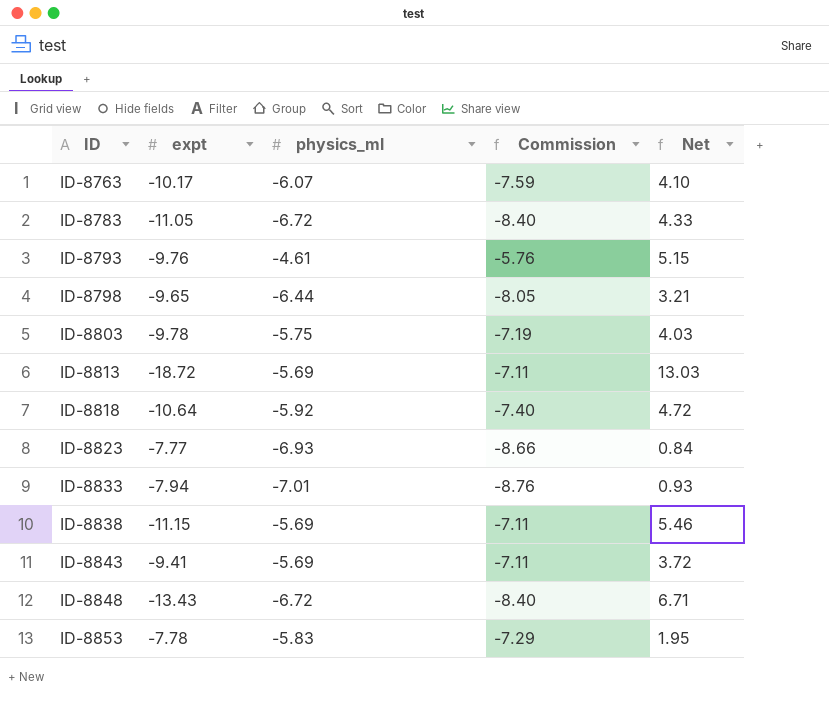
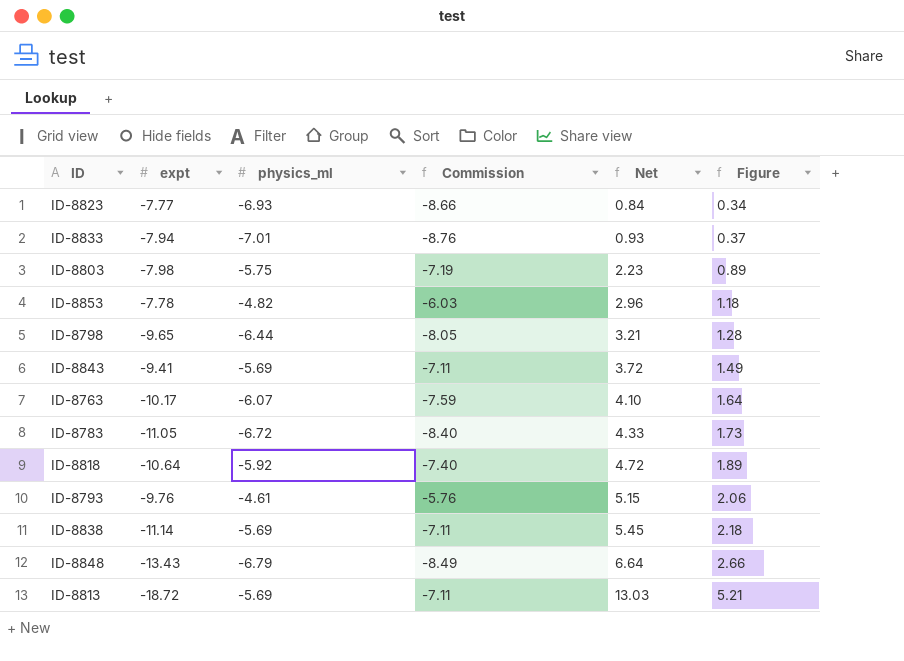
row order: ID ascending -> Net ascending
column Figure | formula: none -> [Net] * 0.4
ID-8803 | expt: -9.78 -> -7.98
ID-8803 | Net: 4.03 -> 2.23
ID-8853 | physics_ml: -5.83 -> -4.82
ID-8853 | Commission: -7.29 -> -6.03
ID-8853 | Net: 1.95 -> 2.96
ID-8838 | expt: -11.15 -> -11.14
ID-8838 | Net: 5.46 -> 5.45
ID-8848 | physics_ml: -6.72 -> -6.79
ID-8848 | Commission: -8.40 -> -8.49
ID-8848 | Net: 6.71 -> 6.64

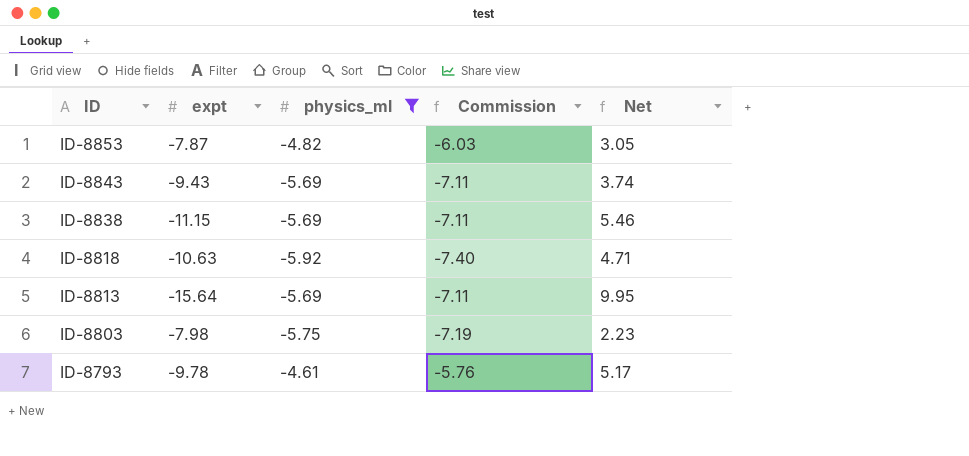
filter: none -> physics_ml >= -5.92
row order: Net ascending -> ID descending
column Figure | formula: [Net] * 0.4 -> none
ID-8853 | expt: -7.78 -> -7.87
ID-8853 | Net: 2.96 -> 3.05
ID-8843 | expt: -9.41 -> -9.43
ID-8843 | Net: 3.72 -> 3.74
ID-8838 | expt: -11.14 -> -11.15
ID-8838 | Net: 5.45 -> 5.46
ID-8818 | expt: -10.64 -> -10.63
ID-8818 | Net: 4.72 -> 4.71
ID-8813 | expt: -18.72 -> -15.64
ID-8813 | Net: 13.03 -> 9.95
ID-8793 | expt: -9.76 -> -9.78
ID-8793 | Net: 5.15 -> 5.17

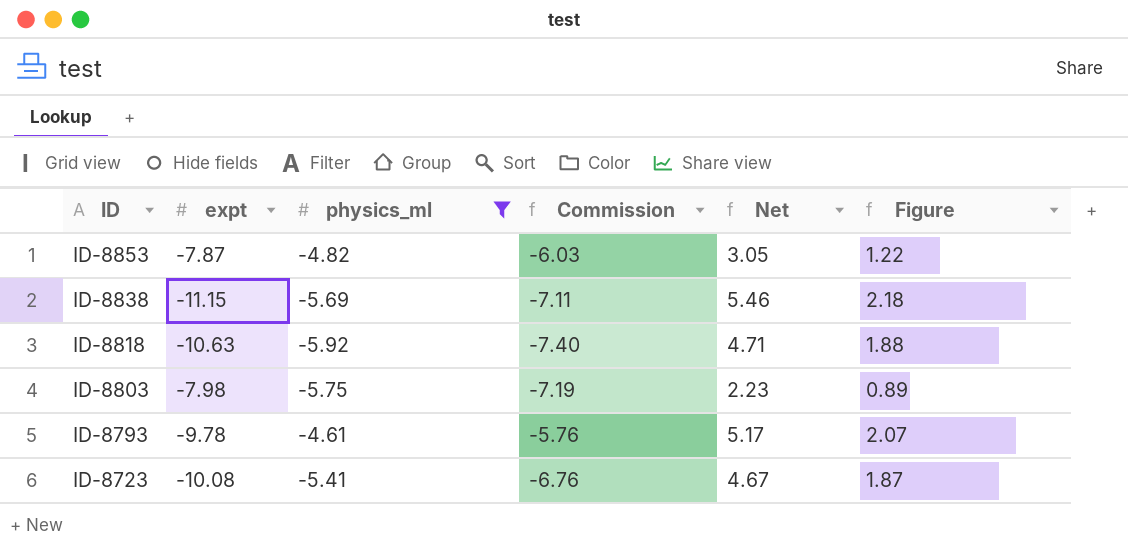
column Figure | formula: none -> [Net] * 0.4
row ID-8843: -9.43 | -5.69 | -7.11 | 3.74 -> none
row ID-8813: -15.64 | -5.69 | -7.11 | 9.95 -> none
row ID-8723: none -> -10.08 | -5.41 | -6.76 | 4.67 | 1.87

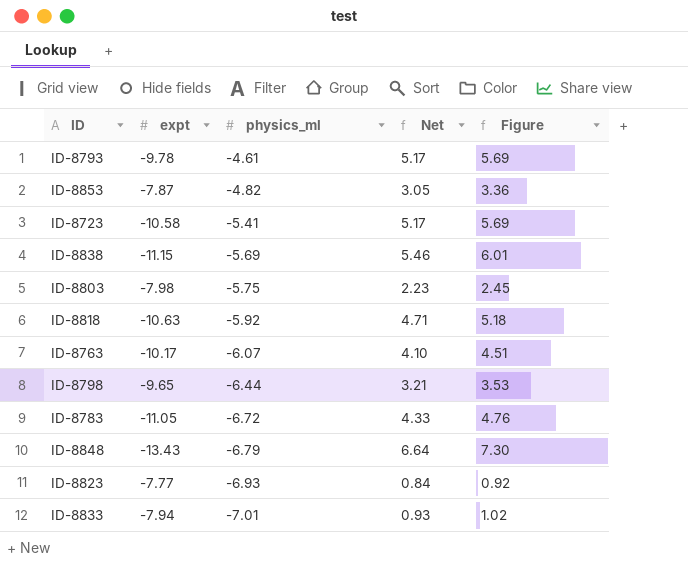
filter: physics_ml >= -5.92 -> none
row order: ID descending -> physics_ml descending
column Commission | formula: [physics_ml] * 1.25 -> none
column Figure | formula: [Net] * 0.4 -> [Net] * 1.1
ID-8723 | expt: -10.08 -> -10.58
ID-8723 | Net: 4.67 -> 5.17

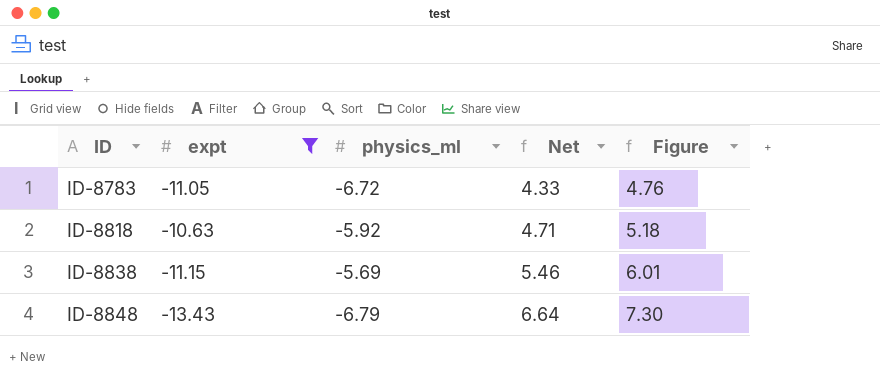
filter: none -> expt <= -10.63
row order: physics_ml descending -> ID ascending

